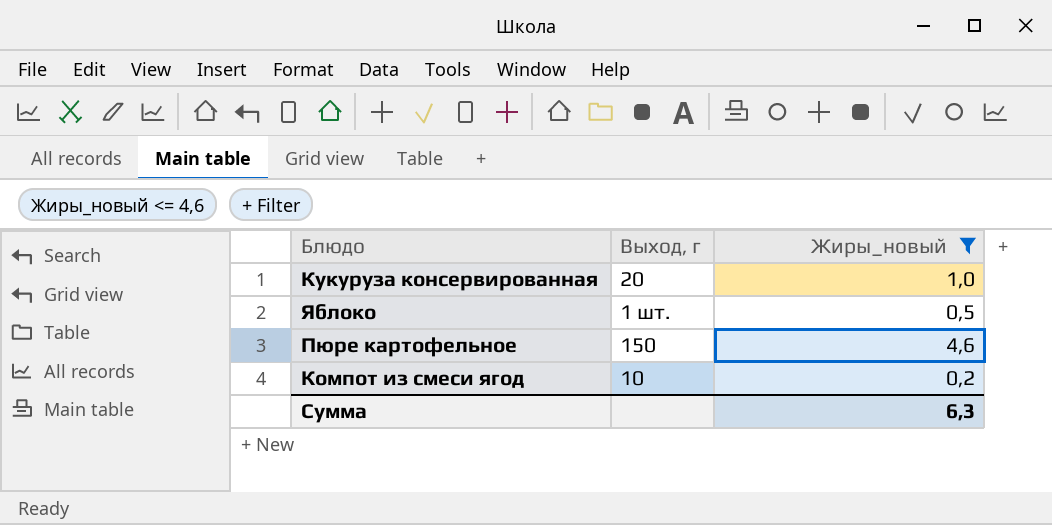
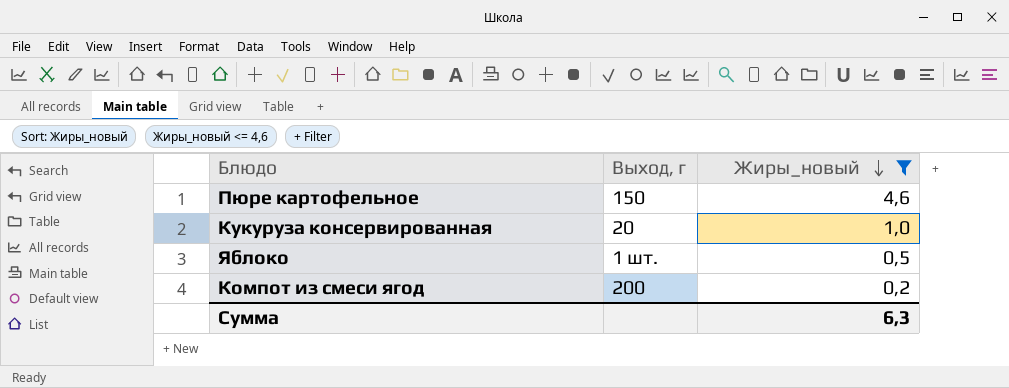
row order: none -> Жиры_новый descending
Компот из смеси ягод | Выход, г: 10 -> 200

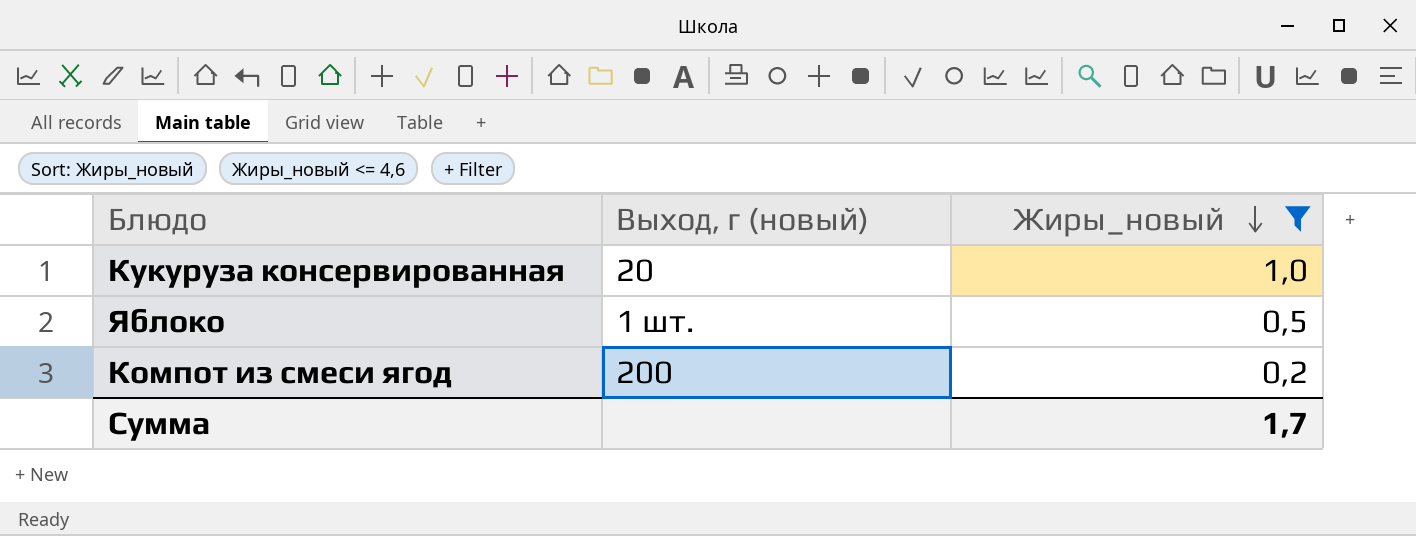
column name: Выход, г -> Выход, г (новый)
row Пюре картофельное: 150 | 4,6 -> none
Сумма | Жиры_новый: 6,3 -> 1,7

